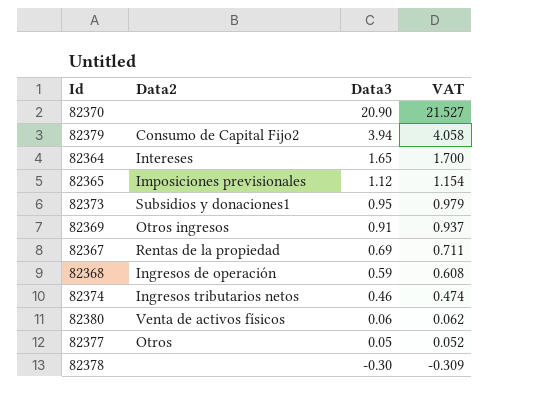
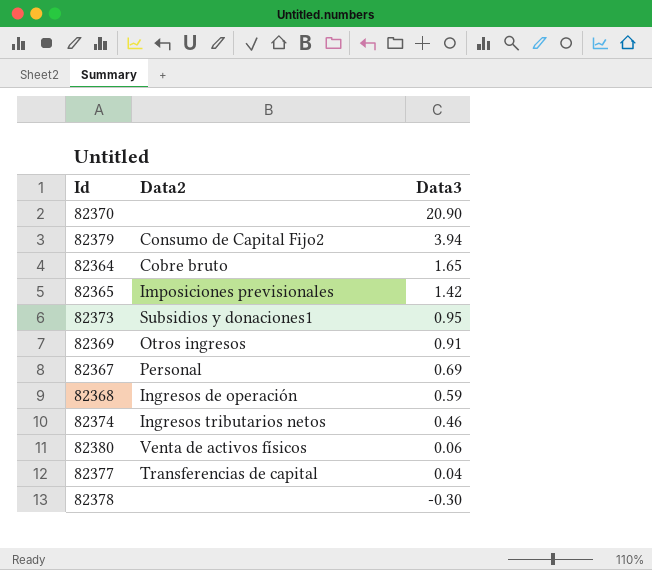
column VAT | formula: [Data3] * 1.03 -> none
82364 | Data2: Intereses -> Cobre bruto
82365 | Data3: 1.12 -> 1.42
82367 | Data2: Rentas de la propiedad -> Personal
82377 | Data2: Otros -> Transferencias de capital
82377 | Data3: 0.05 -> 0.04

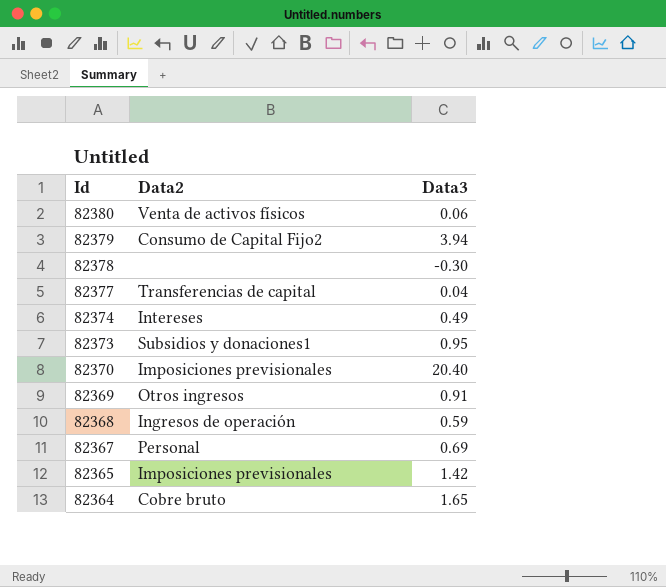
row order: Data3 descending -> Id descending
82374 | Data2: Ingresos tributarios netos -> Intereses
82374 | Data3: 0.46 -> 0.49
82370 | Data2: none -> Imposiciones previsionales
82370 | Data3: 20.90 -> 20.40

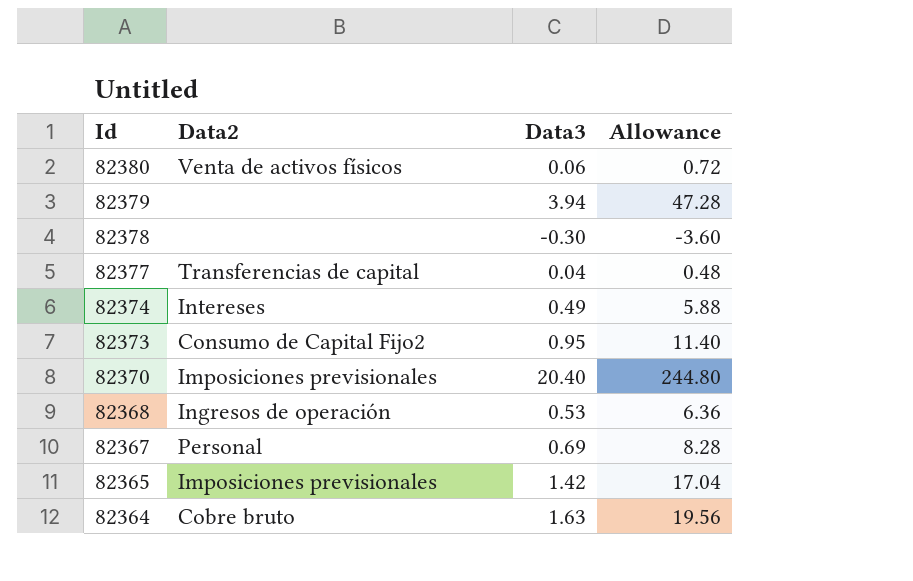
column Allowance | formula: none -> [Data3] * 12
row 82369: Otros ingresos | 0.91 -> none
82379 | Data2: Consumo de Capital Fijo2 -> none
82373 | Data2: Subsidios y donaciones1 -> Consumo de Capital Fijo2
82368 | Data3: 0.59 -> 0.53
82364 | Data3: 1.65 -> 1.63

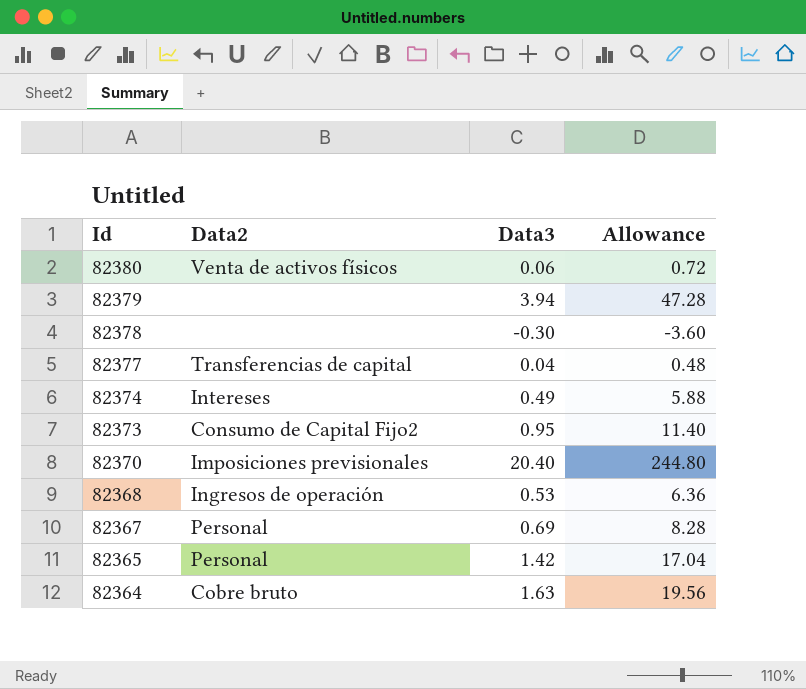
82365 | Data2: Imposiciones previsionales -> Personal

